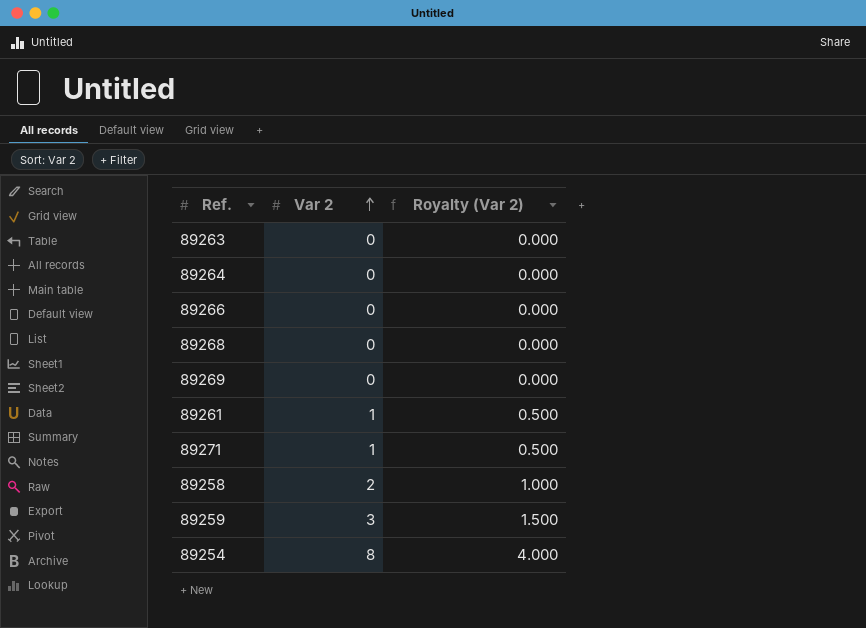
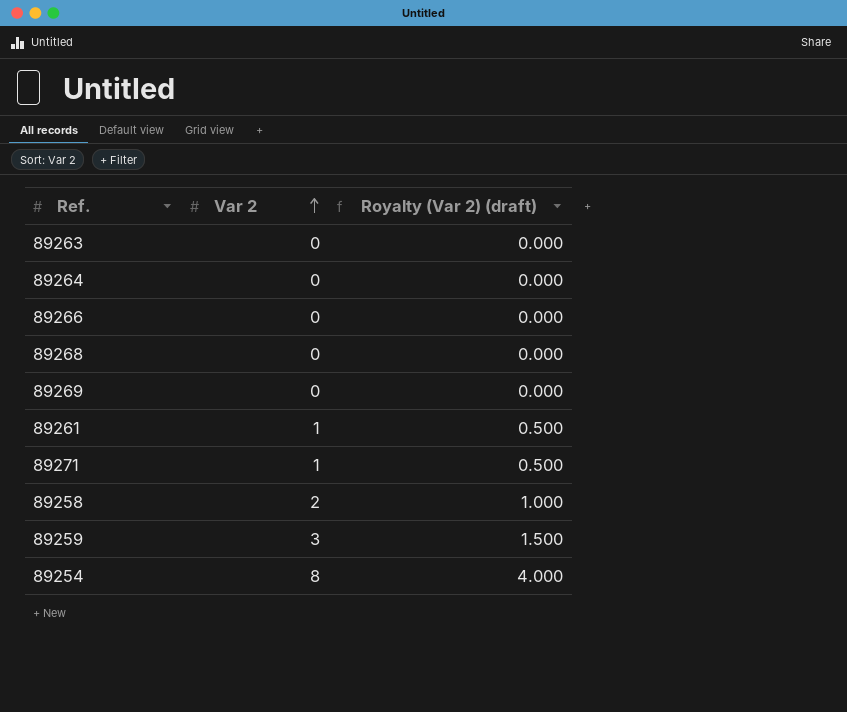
column name: Royalty (Var 2) -> Royalty (Var 2) (draft)

